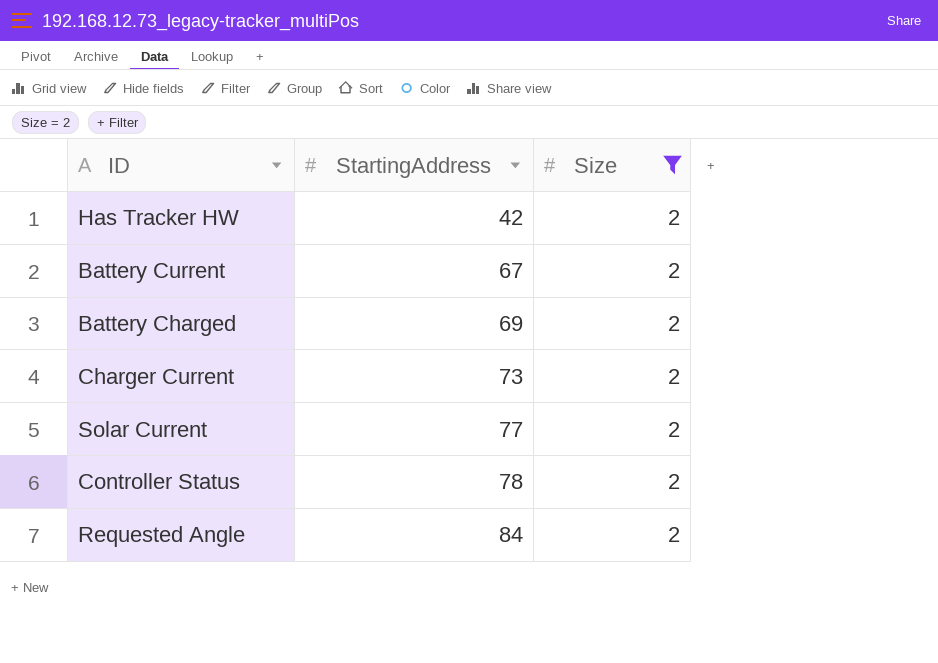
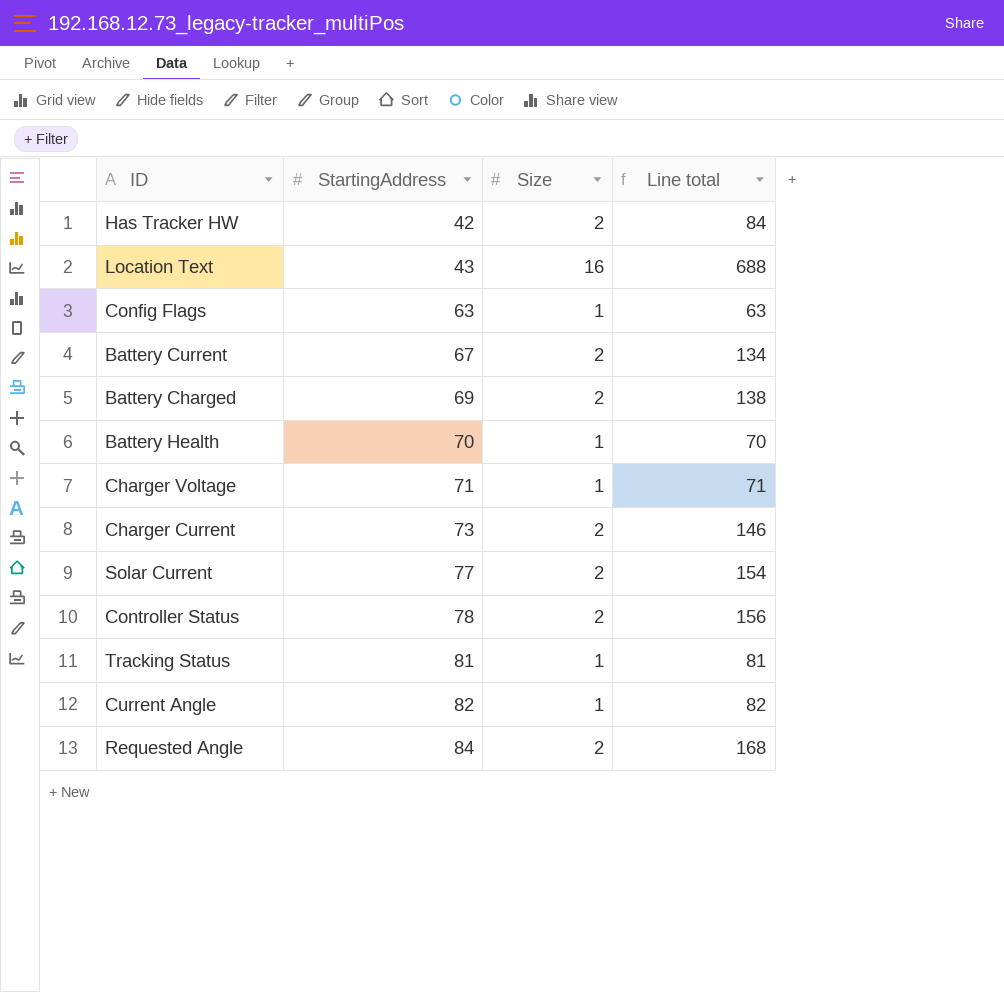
filter: Size = 2 -> none
column Line total | formula: none -> [StartingAddress] * [Size]

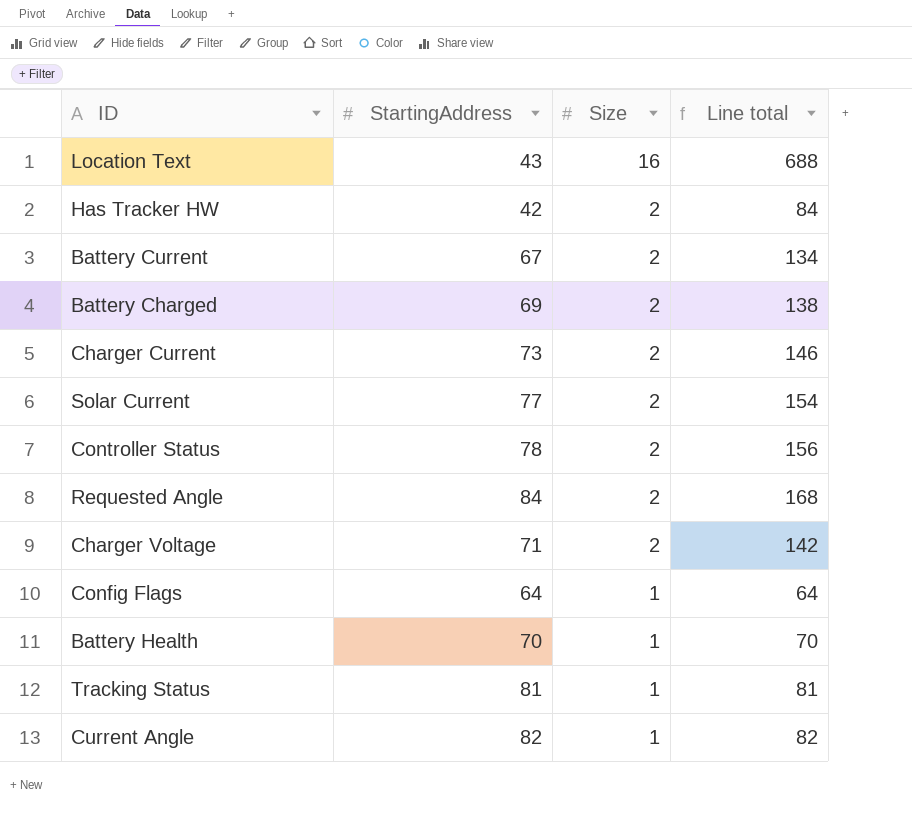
row order: StartingAddress ascending -> Size descending
Charger Voltage | Size: 1 -> 2
Charger Voltage | Line total: 71 -> 142
Config Flags | StartingAddress: 63 -> 64
Config Flags | Line total: 63 -> 64

